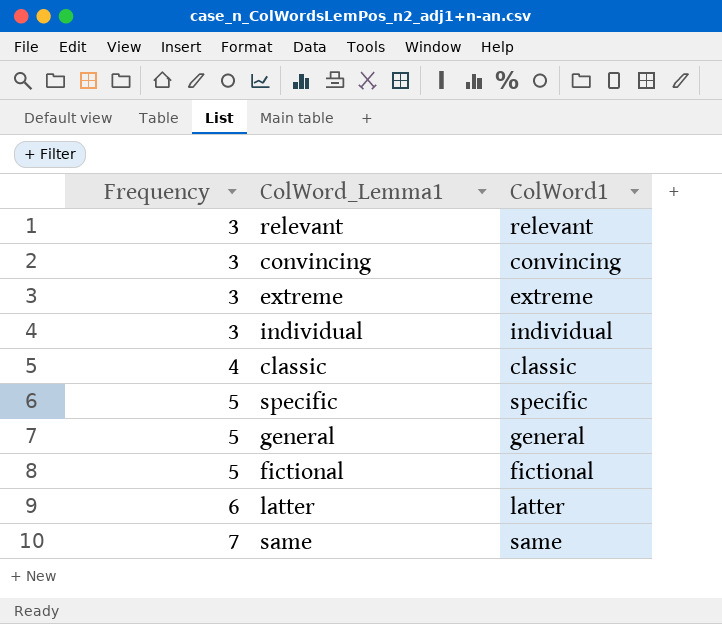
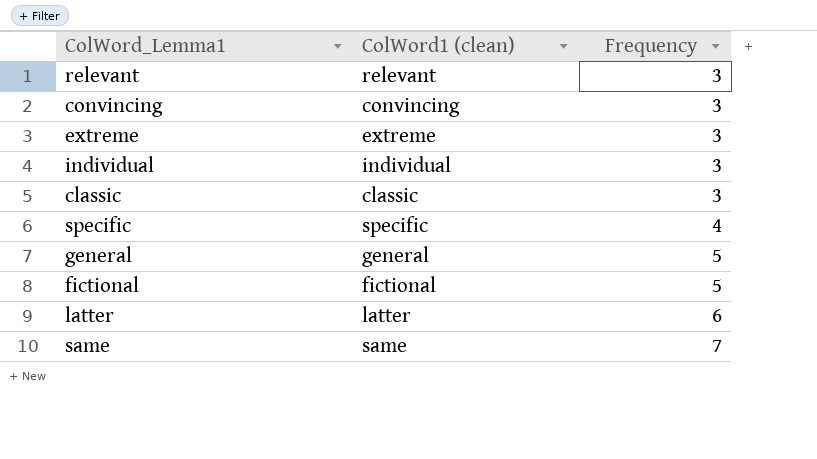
column name: ColWord1 -> ColWord1 (clean)
column Frequency | position: 1 -> 3
classic | Frequency: 4 -> 3
specific | Frequency: 5 -> 4

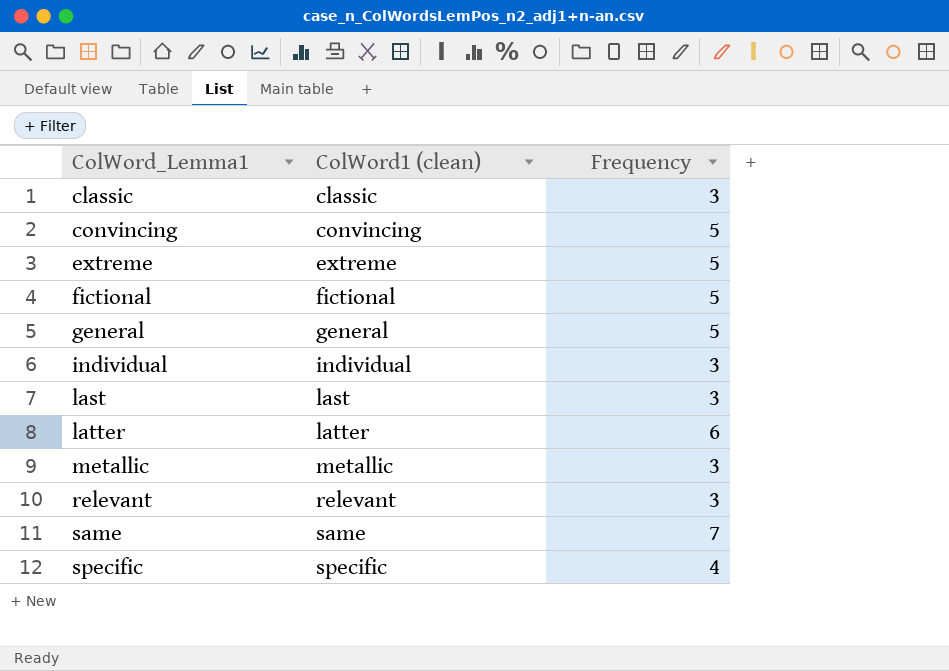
row order: Frequency ascending -> ColWord_Lemma1 ascending
convincing | Frequency: 3 -> 5
extreme | Frequency: 3 -> 5
row last: none -> last | 3
row metallic: none -> metallic | 3

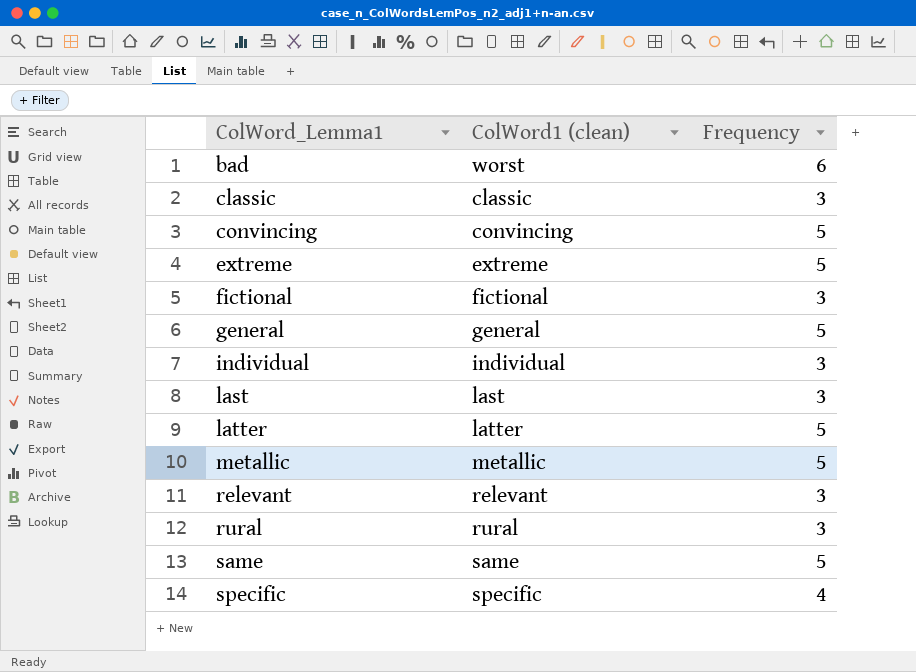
row bad: none -> worst | 6
fictional | Frequency: 5 -> 3
latter | Frequency: 6 -> 5
metallic | Frequency: 3 -> 5
row rural: none -> rural | 3
same | Frequency: 7 -> 5

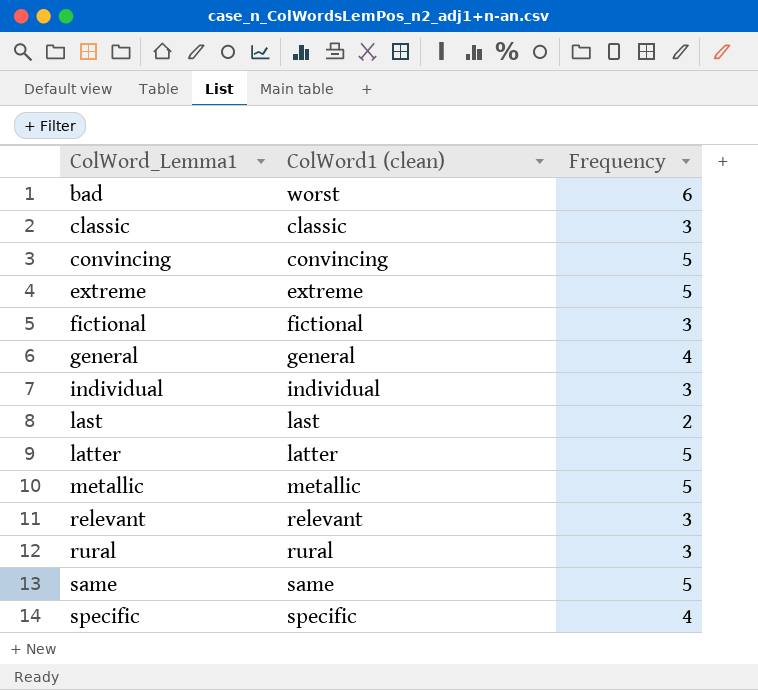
general | Frequency: 5 -> 4
last | Frequency: 3 -> 2

